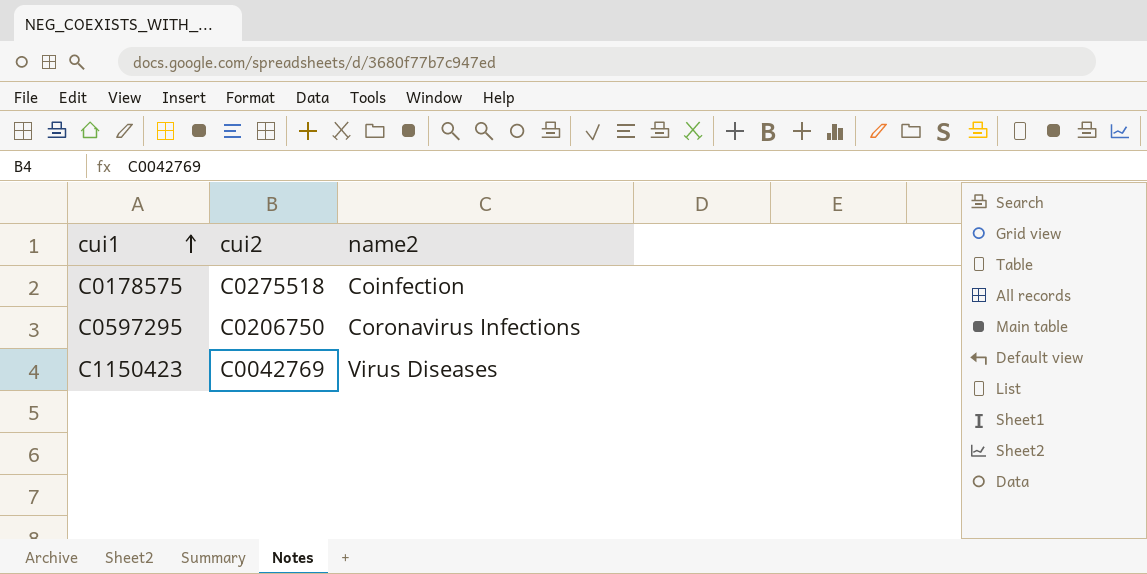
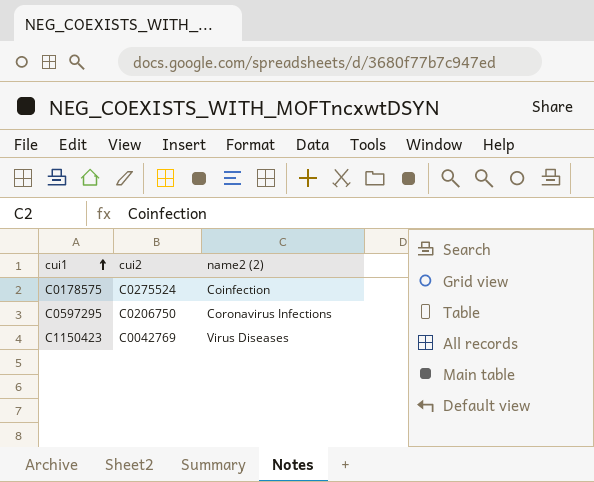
column name: name2 -> name2 (2)
C0178575 | cui2: C0275518 -> C0275524

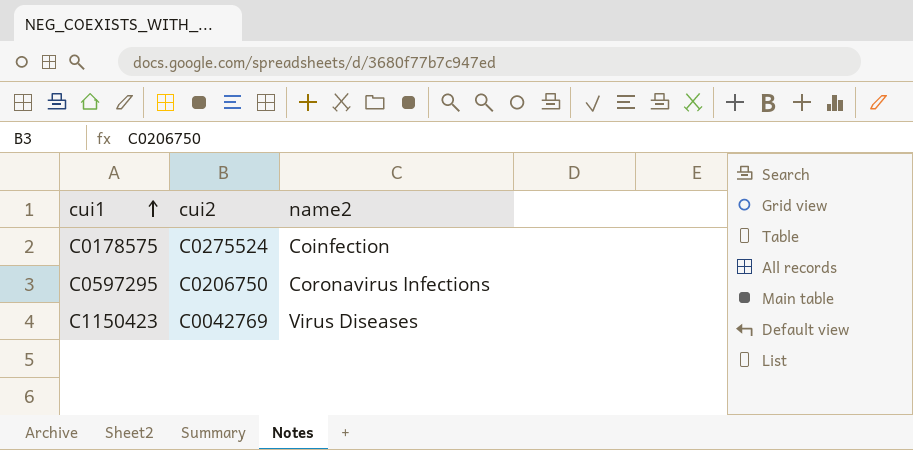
column name: name2 (2) -> name2

